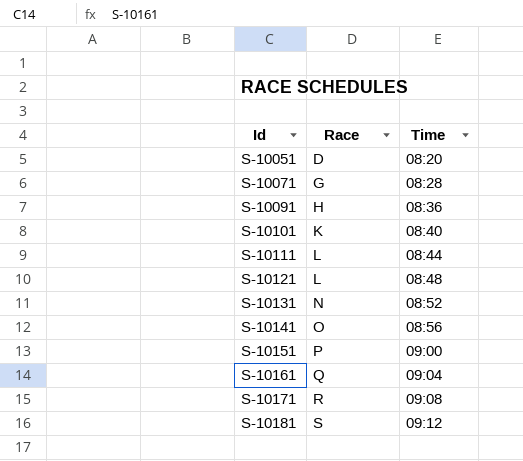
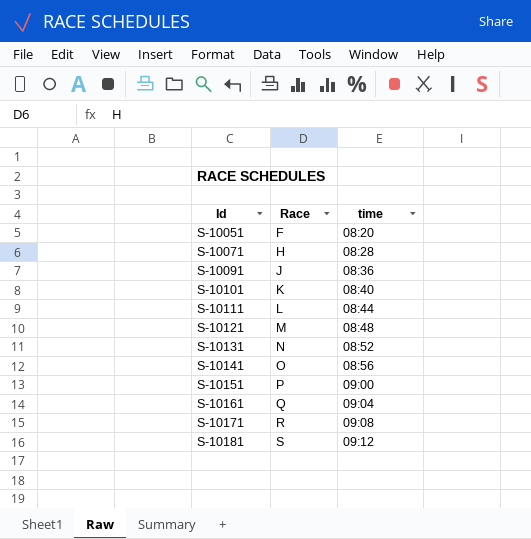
column name: Time -> time
S-10051 | Race: D -> F
S-10071 | Race: G -> H
S-10091 | Race: H -> J
S-10121 | Race: L -> M

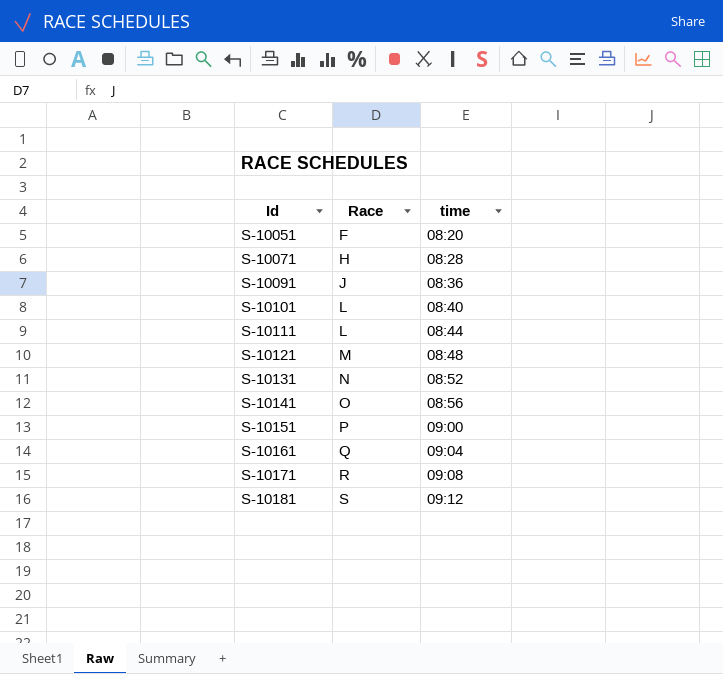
S-10101 | Race: K -> L

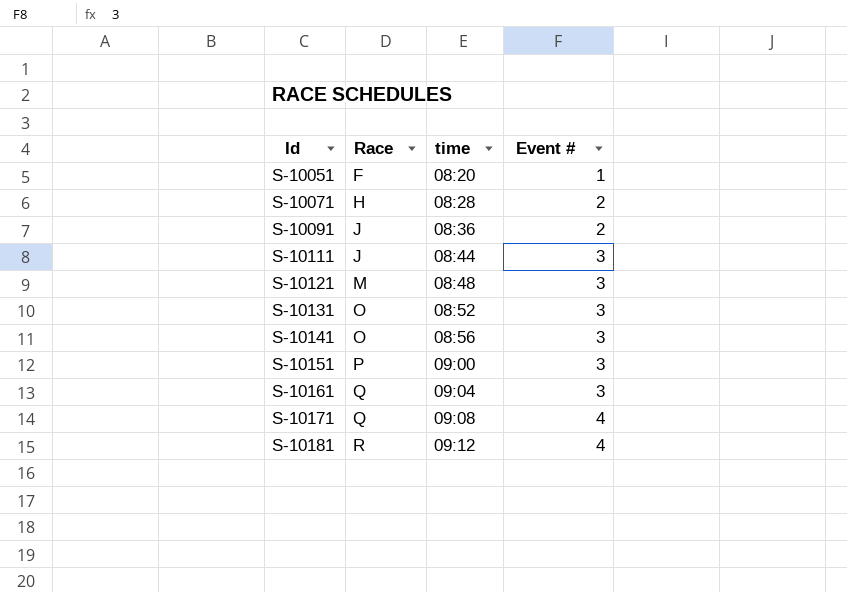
column Event # | position: none -> 4
row S-10101: L | 08:40 -> none
S-10111 | Race: L -> J
S-10131 | Race: N -> O
S-10171 | Race: R -> Q
S-10181 | Race: S -> R

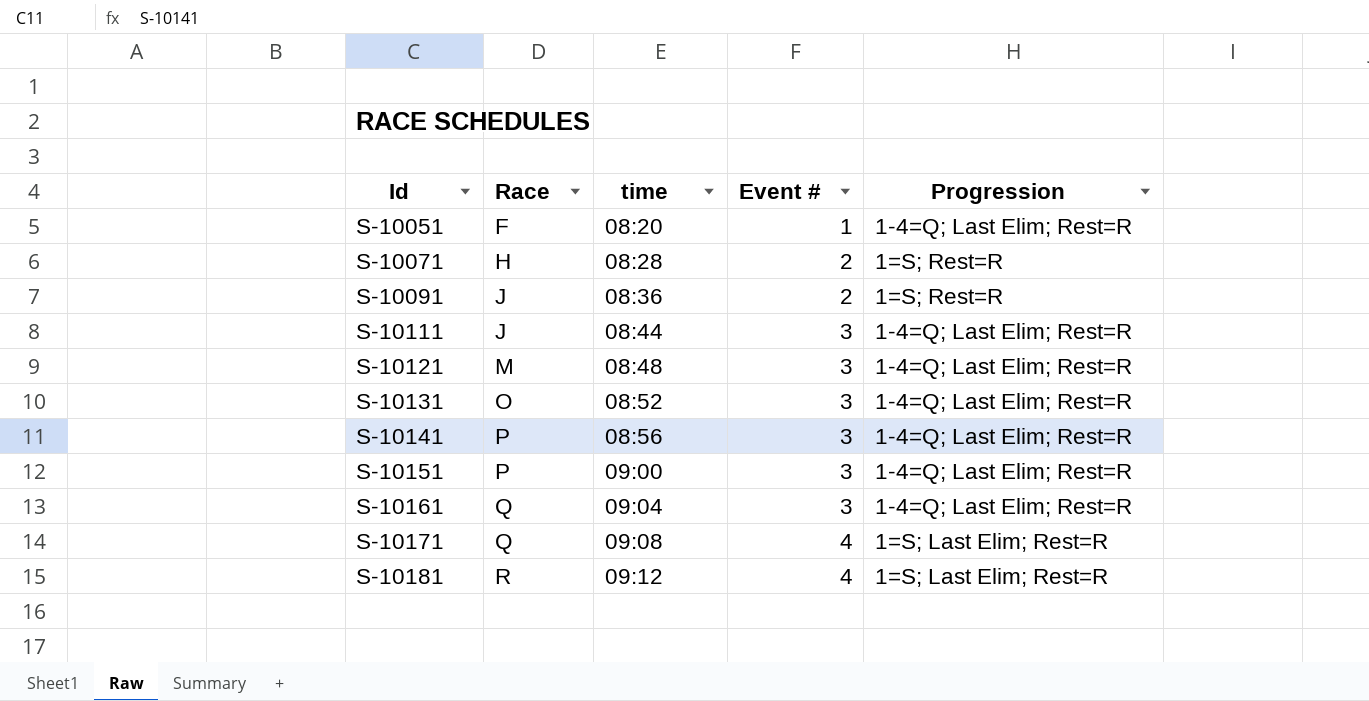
column Progression | position: none -> 5
S-10141 | Race: O -> P

